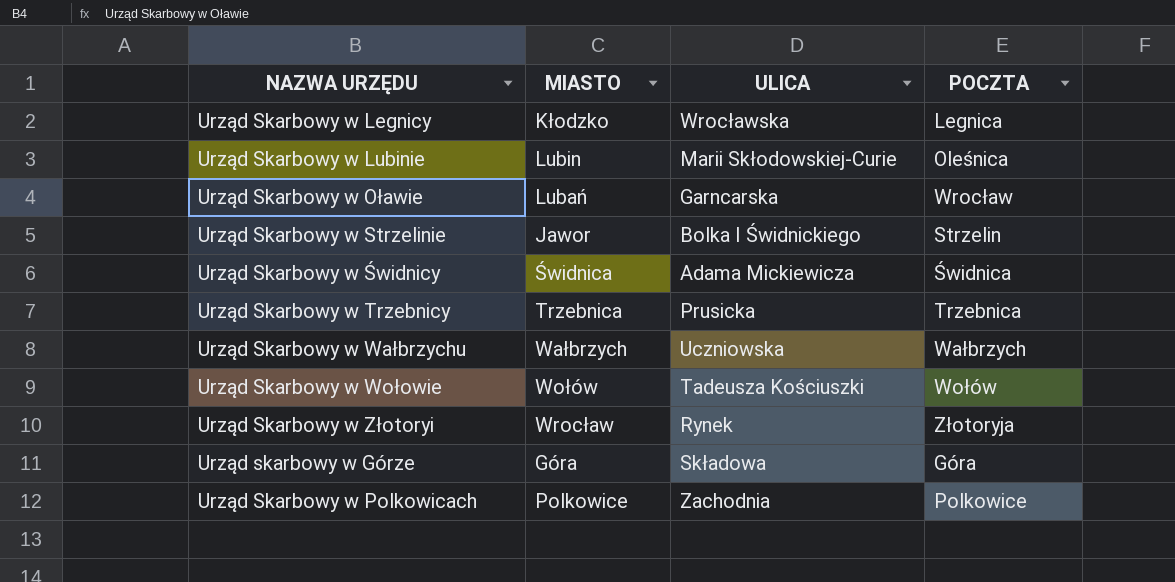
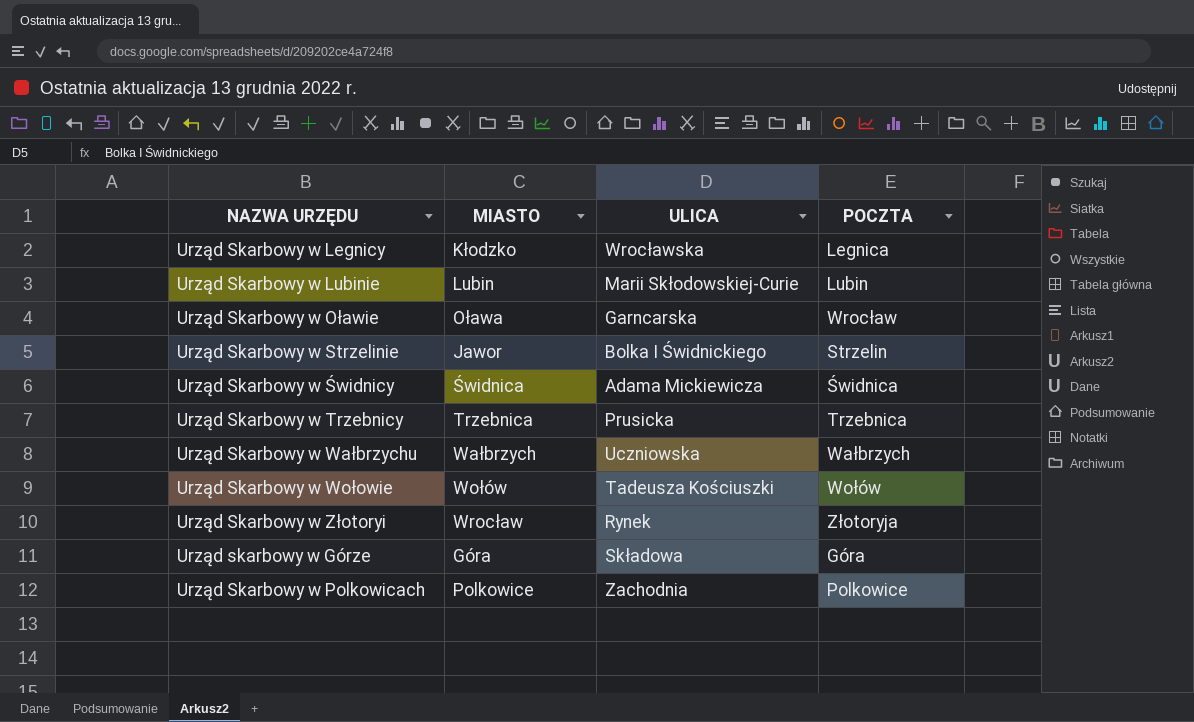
Urząd Skarbowy w Lubinie | POCZTA: Oleśnica -> Lubin
Urząd Skarbowy w Oławie | MIASTO: Lubań -> Oława

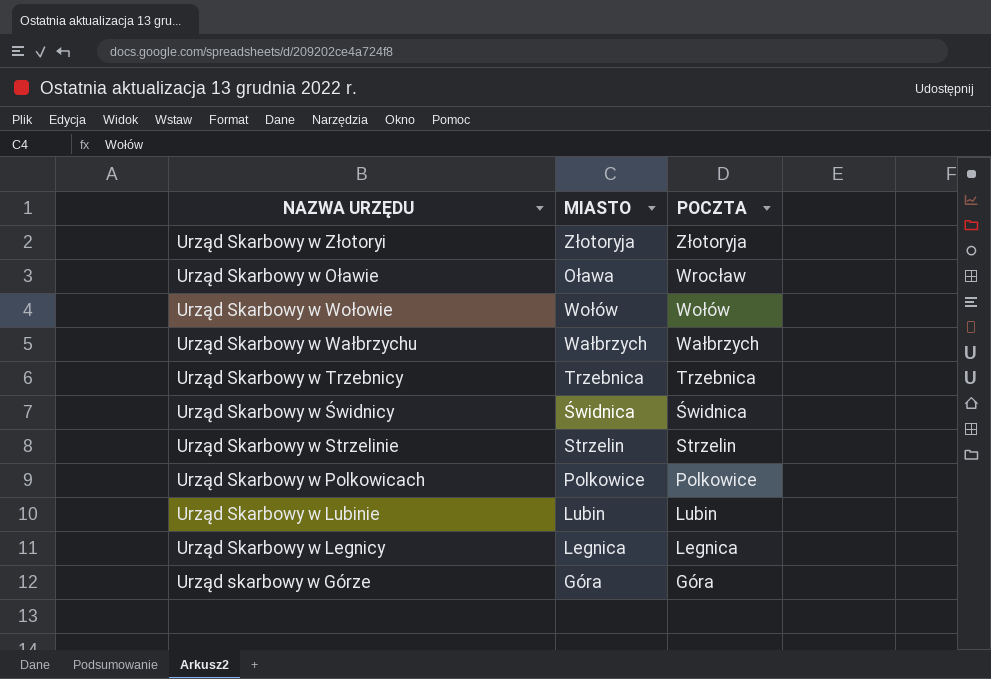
row order: none -> POCZTA descending
column ULICA | position: 3 -> none
Urząd Skarbowy w Złotoryi | MIASTO: Wrocław -> Złotoryja
Urząd Skarbowy w Strzelinie | MIASTO: Jawor -> Strzelin
Urząd Skarbowy w Legnicy | MIASTO: Kłodzko -> Legnica

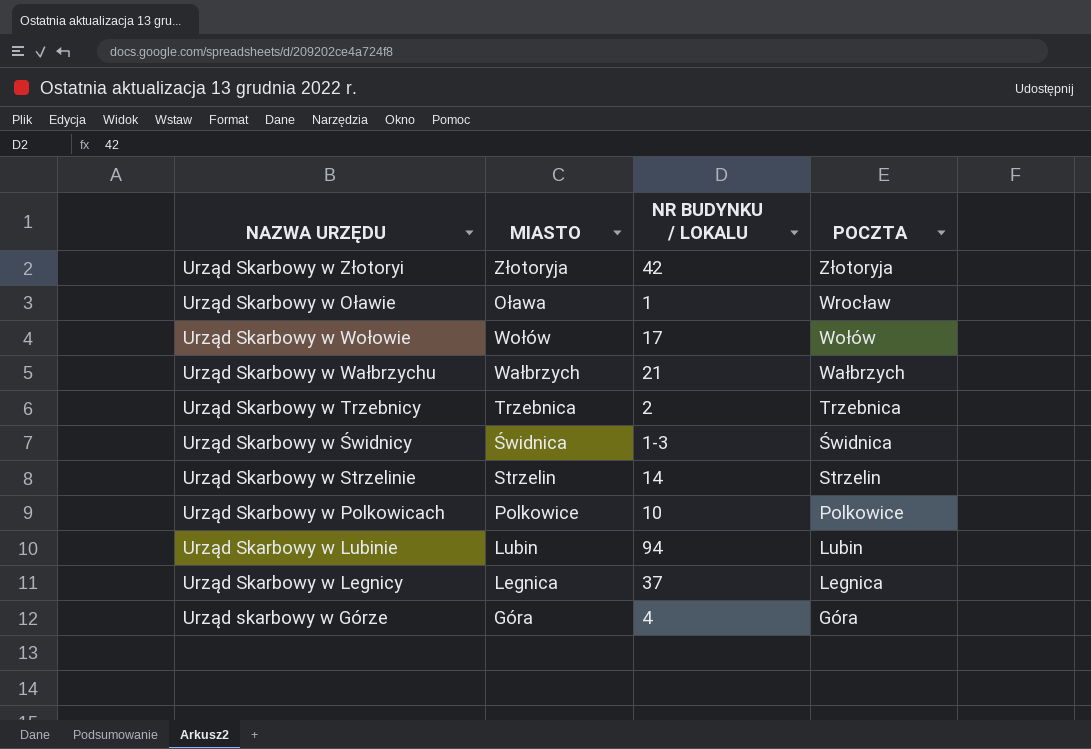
column NR BUDYNKU / LOKALU | position: none -> 3

